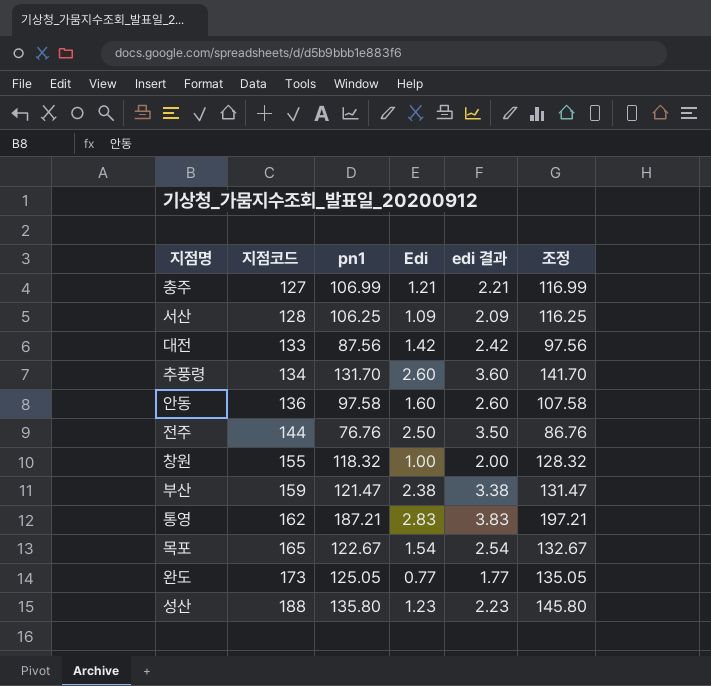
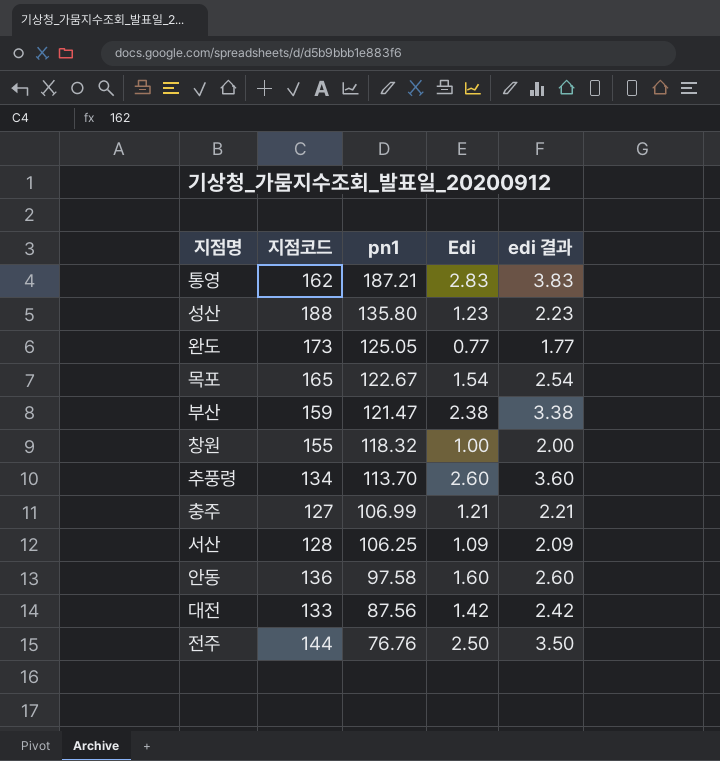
row order: 지점코드 ascending -> pn1 descending
column 조정 | formula: [pn1] + 10 -> none
추풍령 | pn1: 131.70 -> 113.70

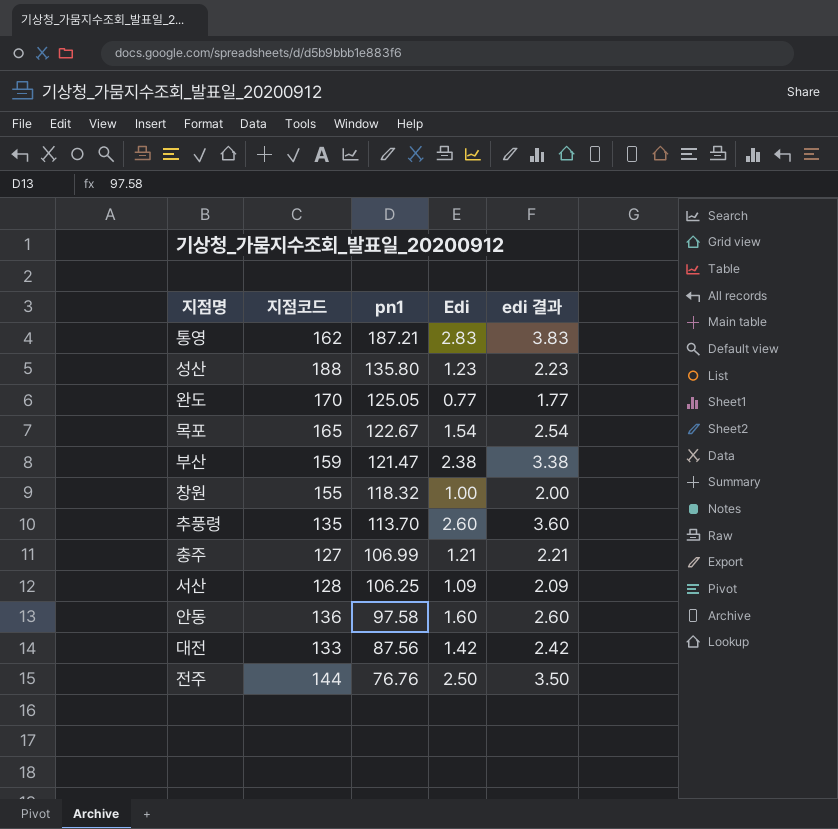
완도 | 지점코드: 173 -> 170
추풍령 | 지점코드: 134 -> 135

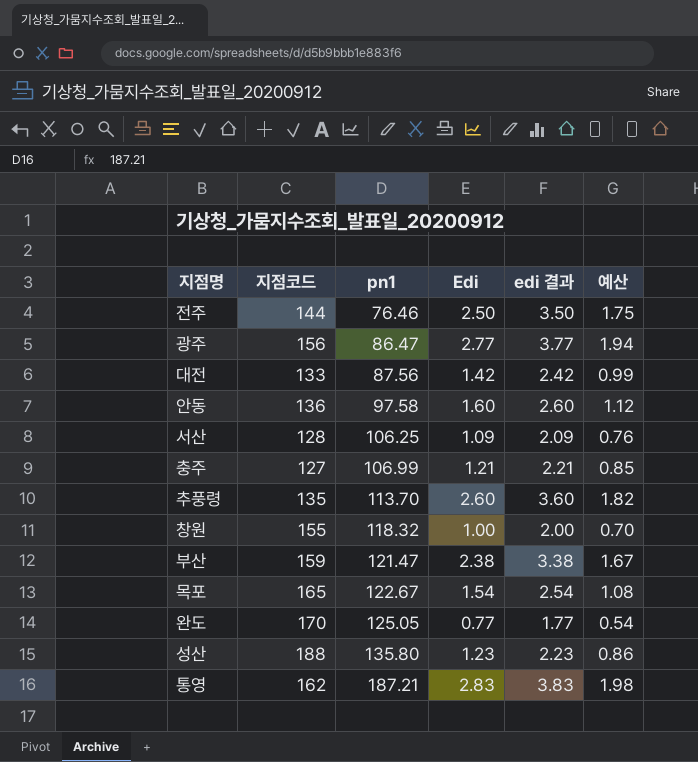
row order: pn1 descending -> pn1 ascending
column 예산 | formula: none -> [Edi] * 0.7
전주 | pn1: 76.76 -> 76.46
row 광주: none -> 156 | 86.47 | 2.77 | 3.77 | 1.94

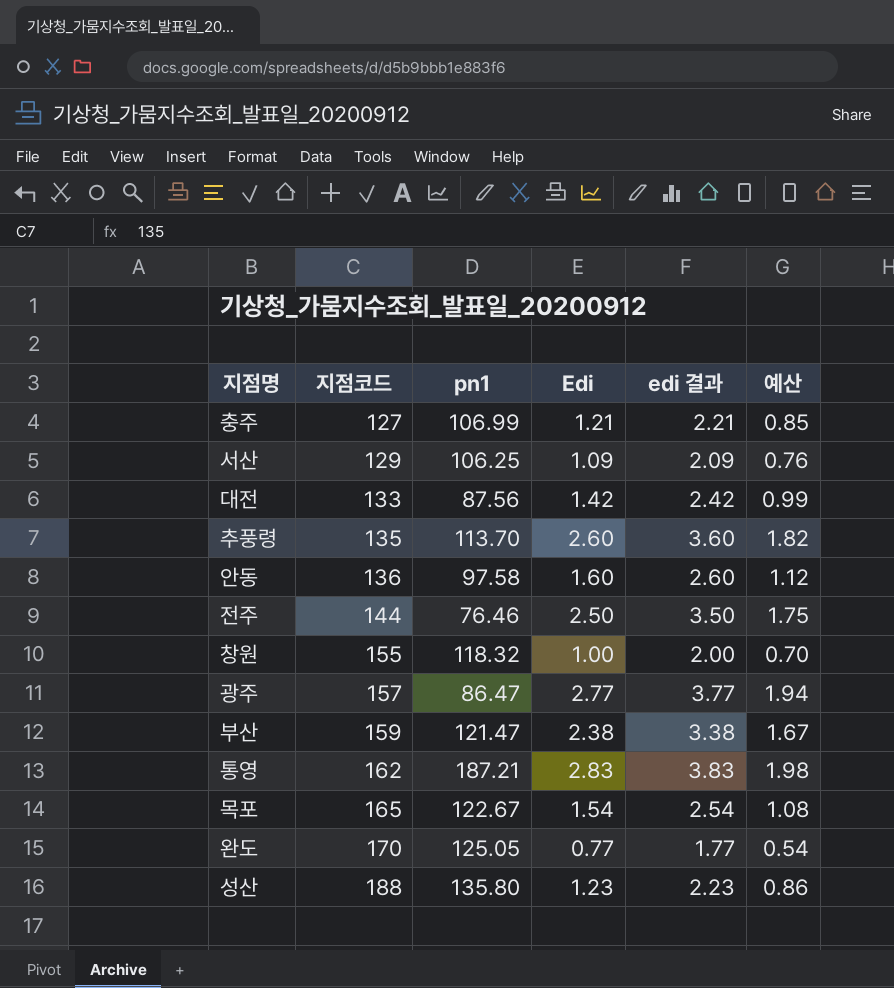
row order: pn1 ascending -> 지점코드 ascending
서산 | 지점코드: 128 -> 129
광주 | 지점코드: 156 -> 157

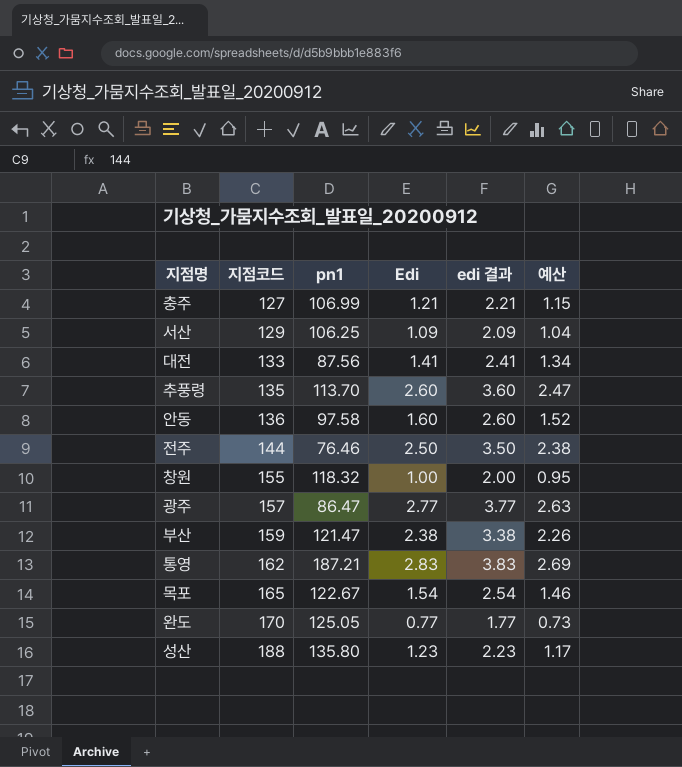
column 예산 | formula: [Edi] * 0.7 -> [Edi] * 0.95
대전 | Edi: 1.42 -> 1.41
대전 | edi 결과: 2.42 -> 2.41

